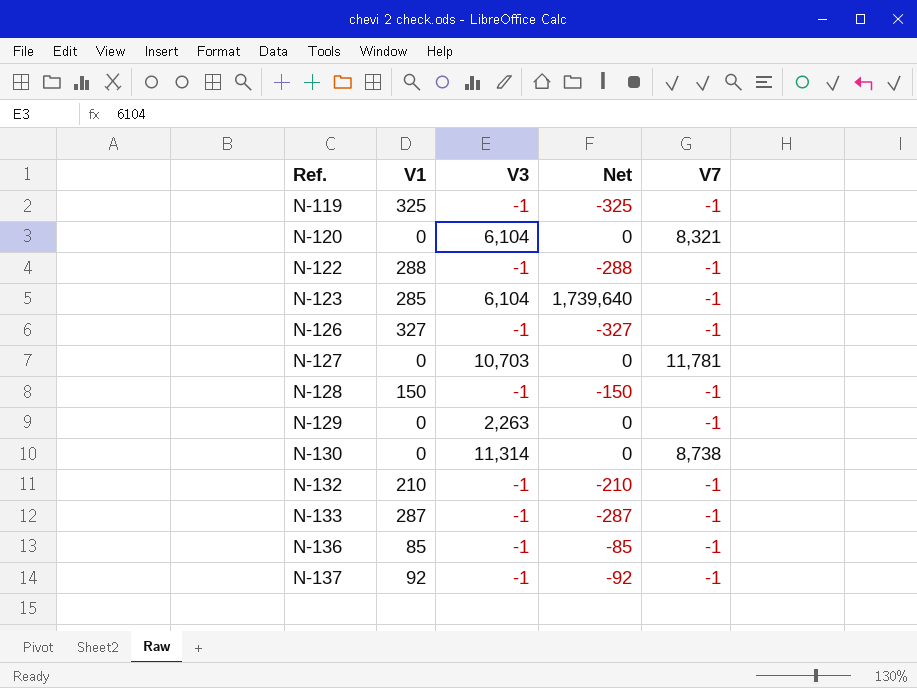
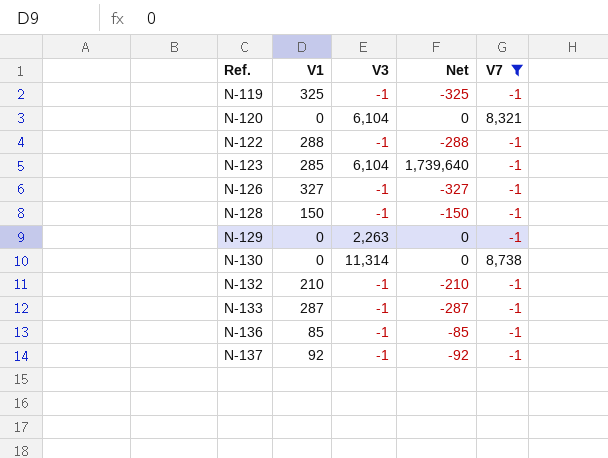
filter: none -> V7 != 11,781

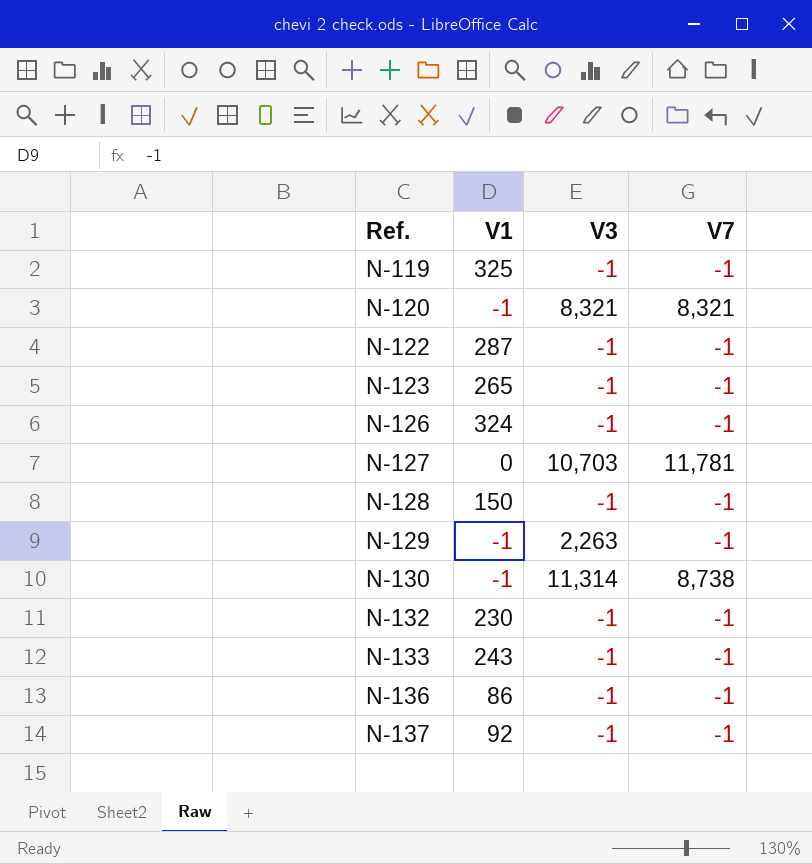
filter: V7 != 11,781 -> none
column Net | formula: [V1] * [V3] -> none
N-120 | V1: 0 -> -1
N-120 | V3: 6,104 -> 8,321
N-122 | V1: 288 -> 287
N-123 | V1: 285 -> 265
N-123 | V3: 6,104 -> -1
N-126 | V1: 327 -> 324
N-129 | V1: 0 -> -1
N-130 | V1: 0 -> -1
N-132 | V1: 210 -> 230
N-133 | V1: 287 -> 243
N-136 | V1: 85 -> 86

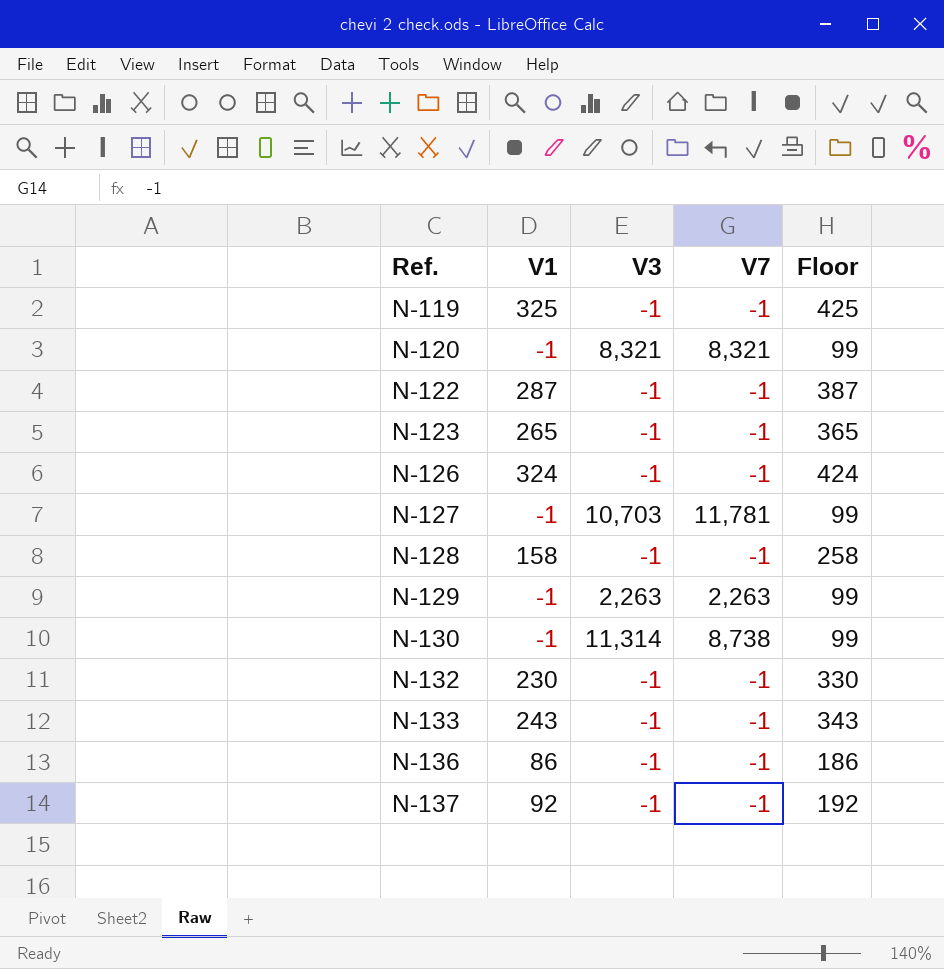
column Floor | formula: none -> [V1] + 100
N-127 | V1: 0 -> -1
N-128 | V1: 150 -> 158
N-129 | V7: -1 -> 2,263

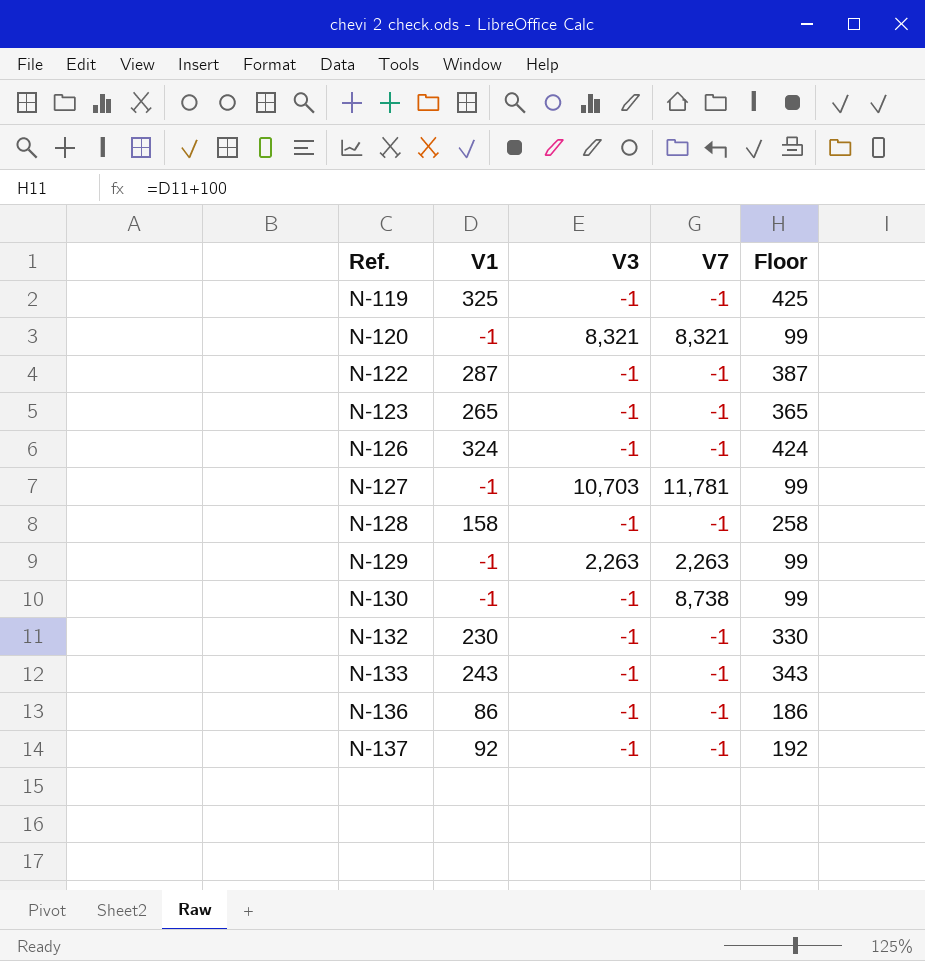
N-130 | V3: 11,314 -> -1

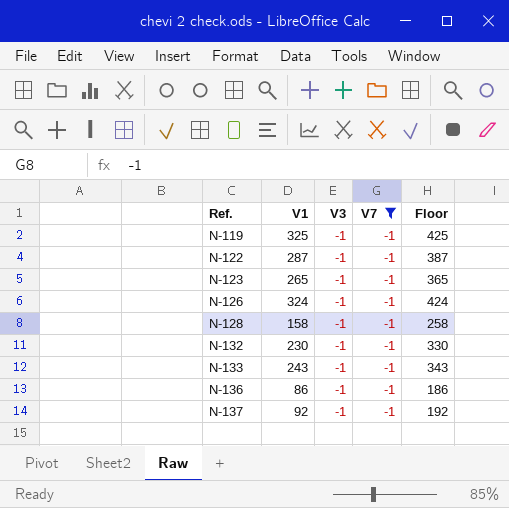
filter: none -> V7 = -1

